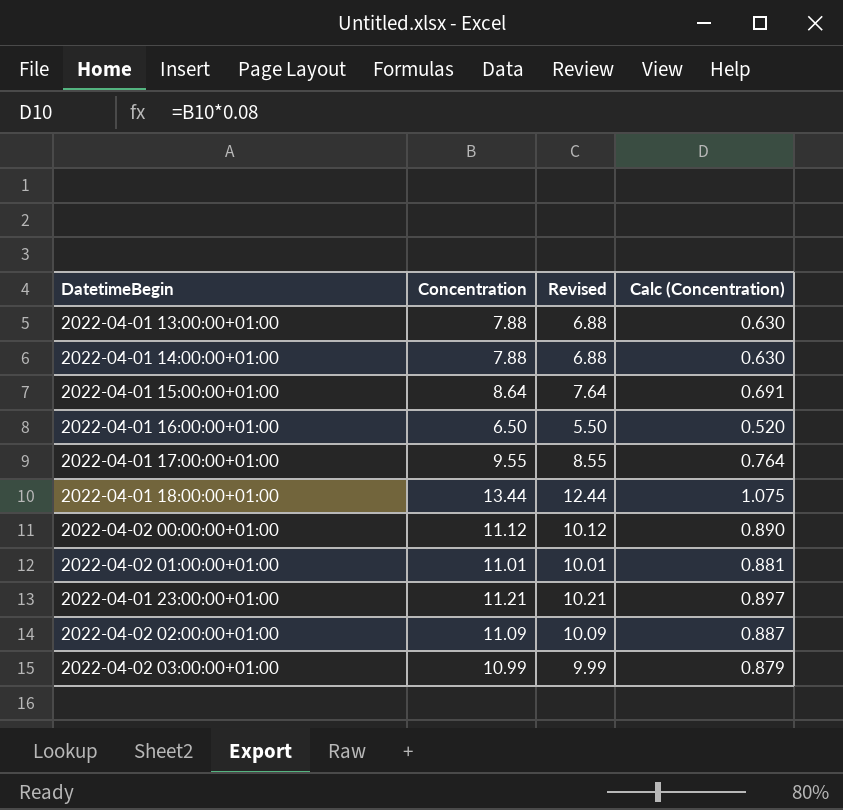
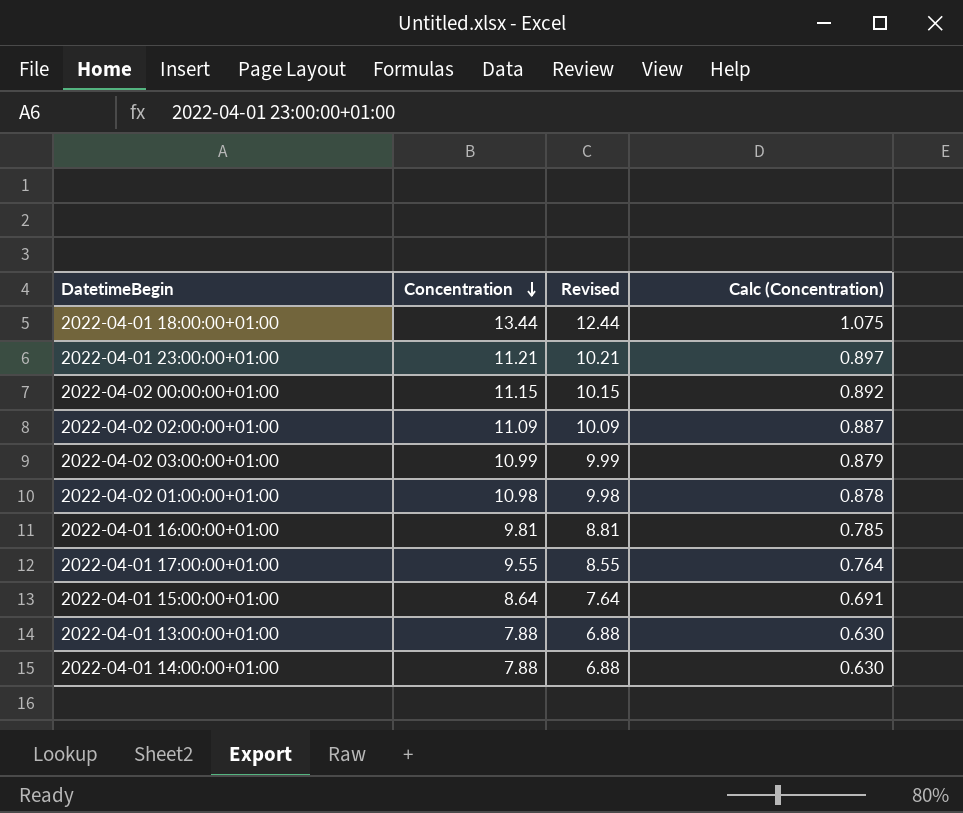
row order: none -> Concentration descending
2022-04-02 00:00:00+01:00 | Concentration: 11.12 -> 11.15
2022-04-02 00:00:00+01:00 | Revised: 10.12 -> 10.15
2022-04-02 00:00:00+01:00 | Calc (Concentration): 0.890 -> 0.892
2022-04-02 01:00:00+01:00 | Concentration: 11.01 -> 10.98
2022-04-02 01:00:00+01:00 | Revised: 10.01 -> 9.98
2022-04-02 01:00:00+01:00 | Calc (Concentration): 0.881 -> 0.878
2022-04-01 16:00:00+01:00 | Concentration: 6.50 -> 9.81
2022-04-01 16:00:00+01:00 | Revised: 5.50 -> 8.81
2022-04-01 16:00:00+01:00 | Calc (Concentration): 0.520 -> 0.785

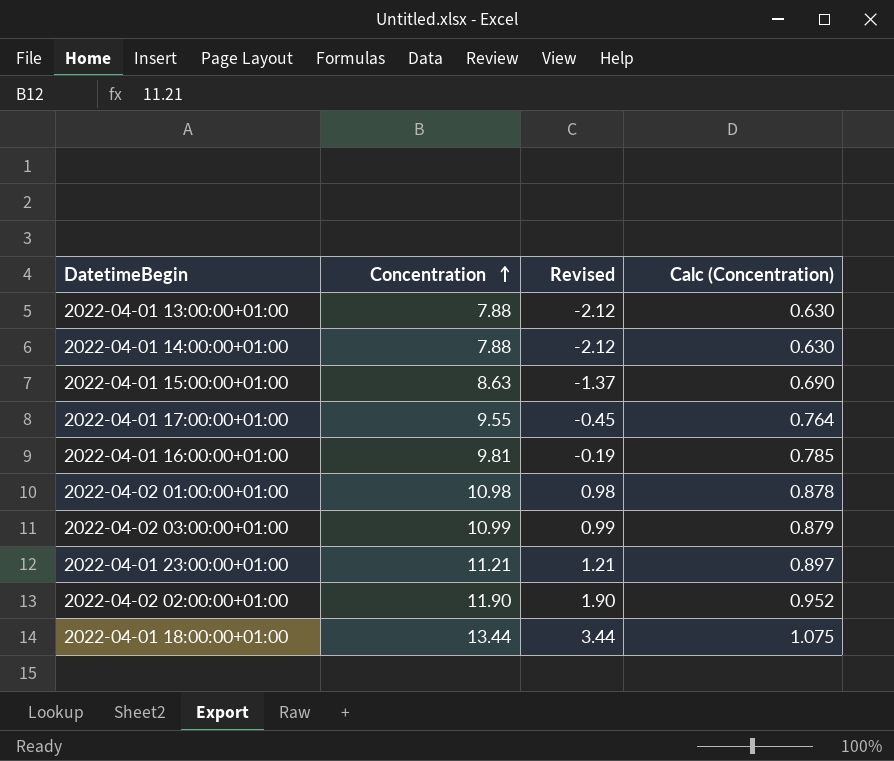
row order: Concentration descending -> Concentration ascending
column Revised | formula: [Concentration] - 1 -> [Concentration] - 10
row 2022-04-02 00:00:00+01:00: 11.15 | 10.15 | 0.892 -> none
2022-04-01 15:00:00+01:00 | Concentration: 8.64 -> 8.63
2022-04-01 15:00:00+01:00 | Calc (Concentration): 0.691 -> 0.690
2022-04-02 02:00:00+01:00 | Concentration: 11.09 -> 11.90
2022-04-02 02:00:00+01:00 | Calc (Concentration): 0.887 -> 0.952

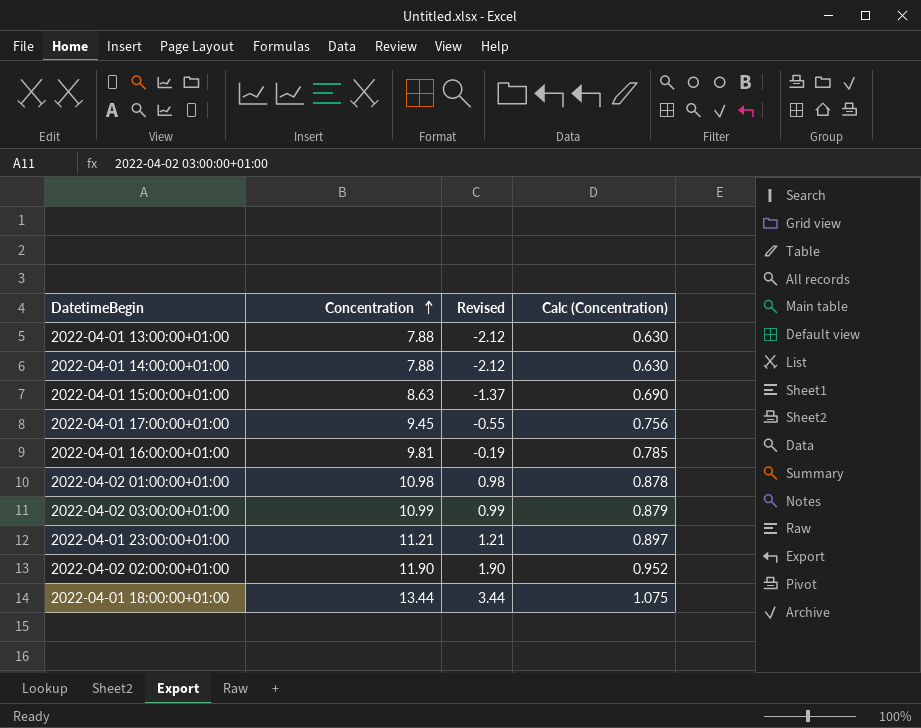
2022-04-01 17:00:00+01:00 | Concentration: 9.55 -> 9.45
2022-04-01 17:00:00+01:00 | Revised: -0.45 -> -0.55
2022-04-01 17:00:00+01:00 | Calc (Concentration): 0.764 -> 0.756

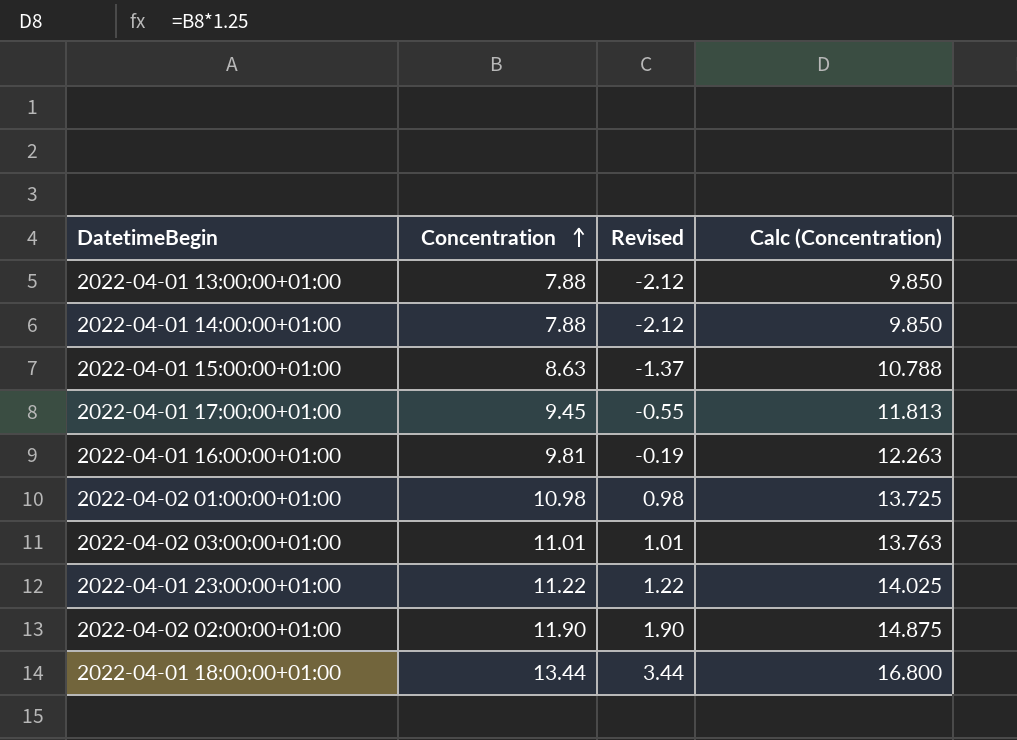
column Calc (Concentration) | formula: [Concentration] * 0.08 -> [Concentration] * 1.25
2022-04-02 03:00:00+01:00 | Concentration: 10.99 -> 11.01
2022-04-02 03:00:00+01:00 | Revised: 0.99 -> 1.01
2022-04-01 23:00:00+01:00 | Concentration: 11.21 -> 11.22
2022-04-01 23:00:00+01:00 | Revised: 1.21 -> 1.22

